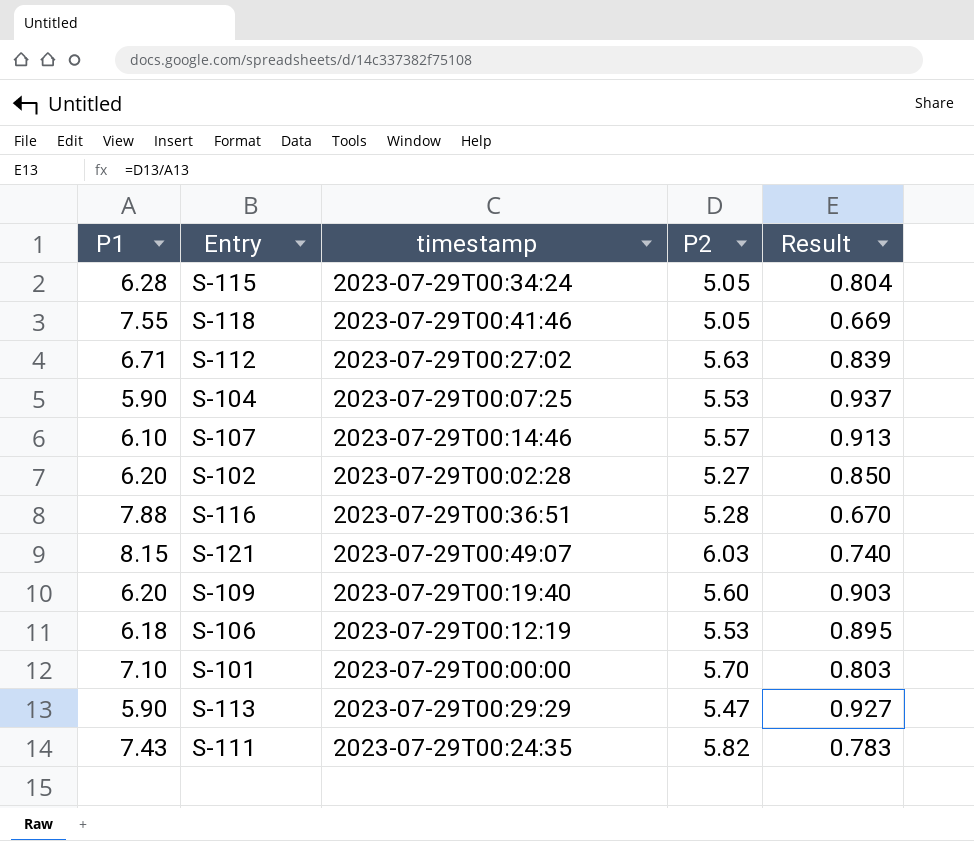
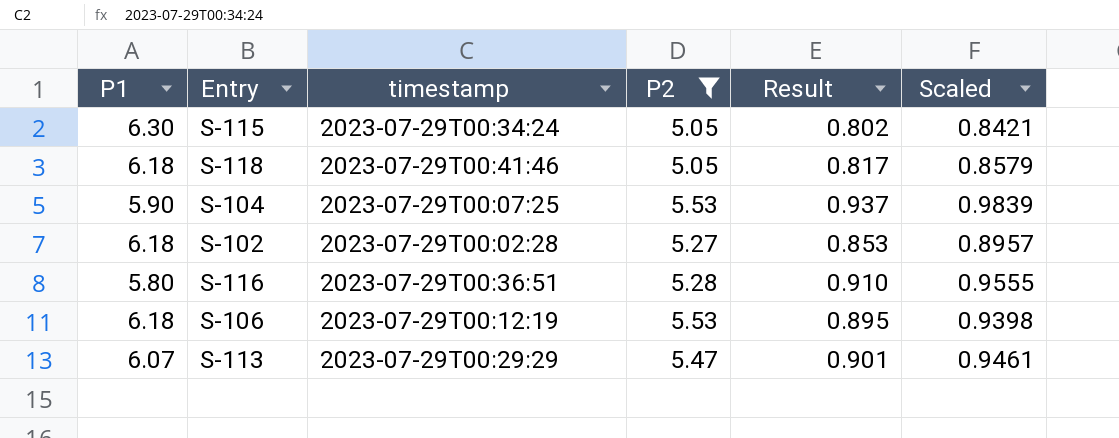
filter: none -> P2 <= 5.53
column Scaled | formula: none -> [Result] * 1.05
S-115 | P1: 6.28 -> 6.30
S-115 | Result: 0.804 -> 0.802
S-118 | P1: 7.55 -> 6.18
S-118 | Result: 0.669 -> 0.817
S-102 | P1: 6.20 -> 6.18
S-102 | Result: 0.850 -> 0.853
S-116 | P1: 7.88 -> 5.80
S-116 | Result: 0.670 -> 0.910
S-113 | P1: 5.90 -> 6.07
S-113 | Result: 0.927 -> 0.901

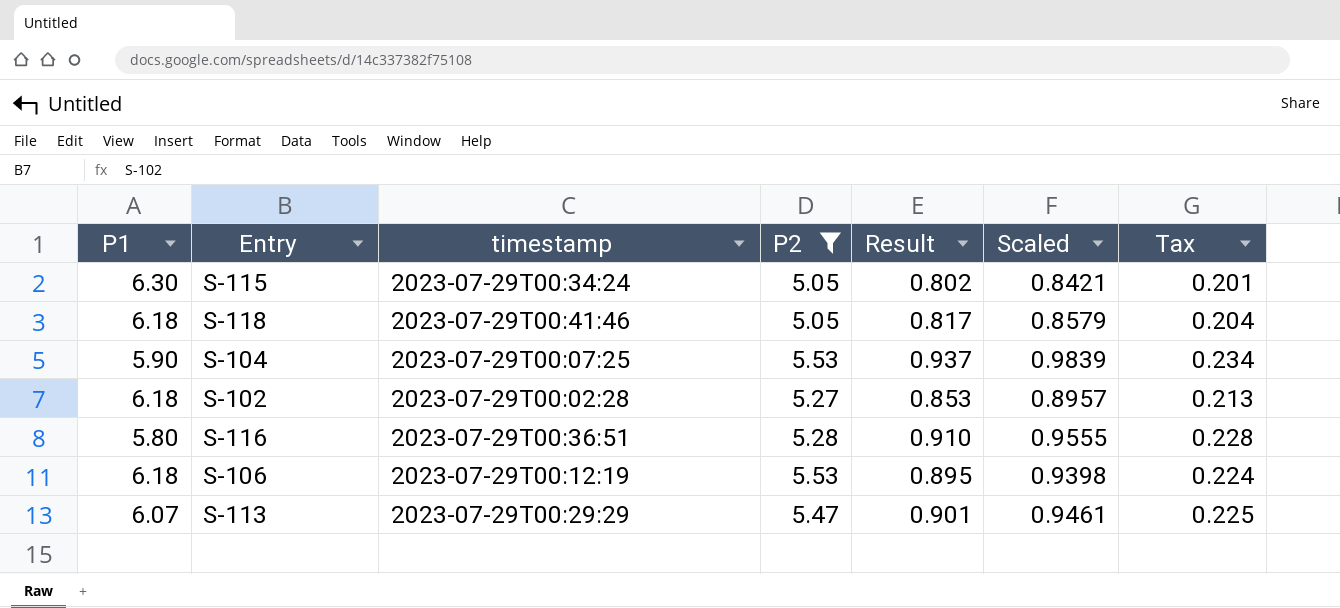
column Tax | formula: none -> [Result] * 0.25

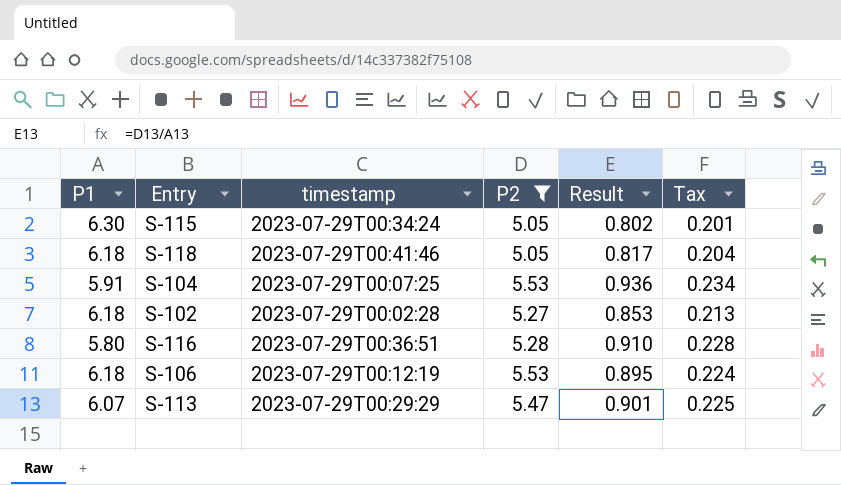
column Scaled | formula: [Result] * 1.05 -> none
S-104 | P1: 5.90 -> 5.91
S-104 | Result: 0.937 -> 0.936

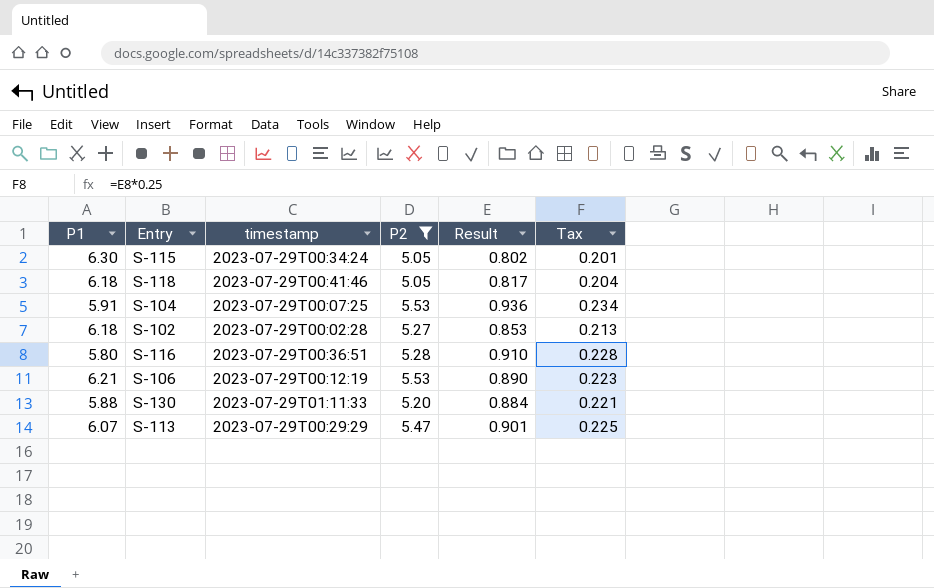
S-106 | P1: 6.18 -> 6.21
S-106 | Result: 0.895 -> 0.890
S-106 | Tax: 0.224 -> 0.223
row S-130: none -> 5.88 | 2023-07-29T01:11:33 | 5.20 | 0.884 | 0.221

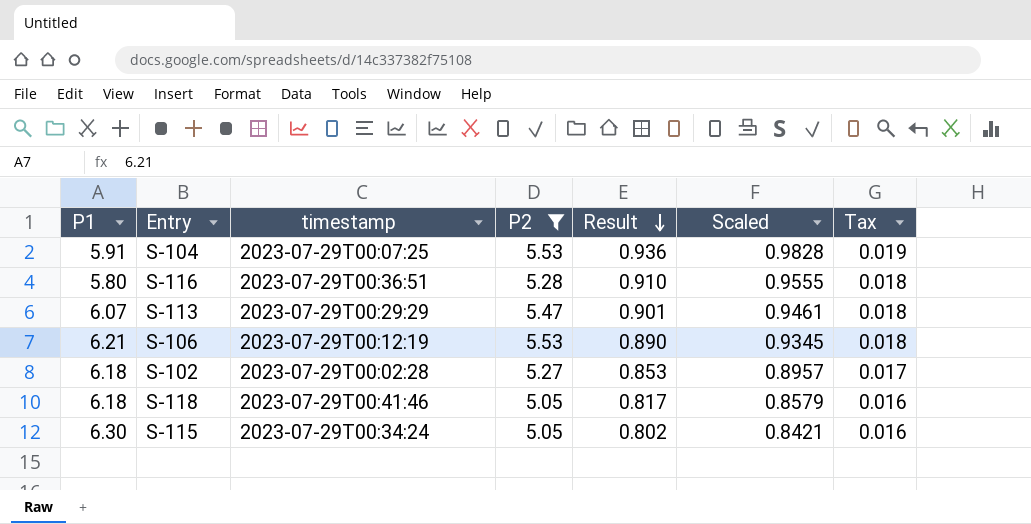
row order: none -> Result descending
column Scaled | formula: none -> [Result] * 1.05
column Tax | formula: [Result] * 0.25 -> [Result] * 0.02
row S-130: 5.88 | 2023-07-29T01:11:33 | 5.20 | 0.884 | 0.221 -> none

